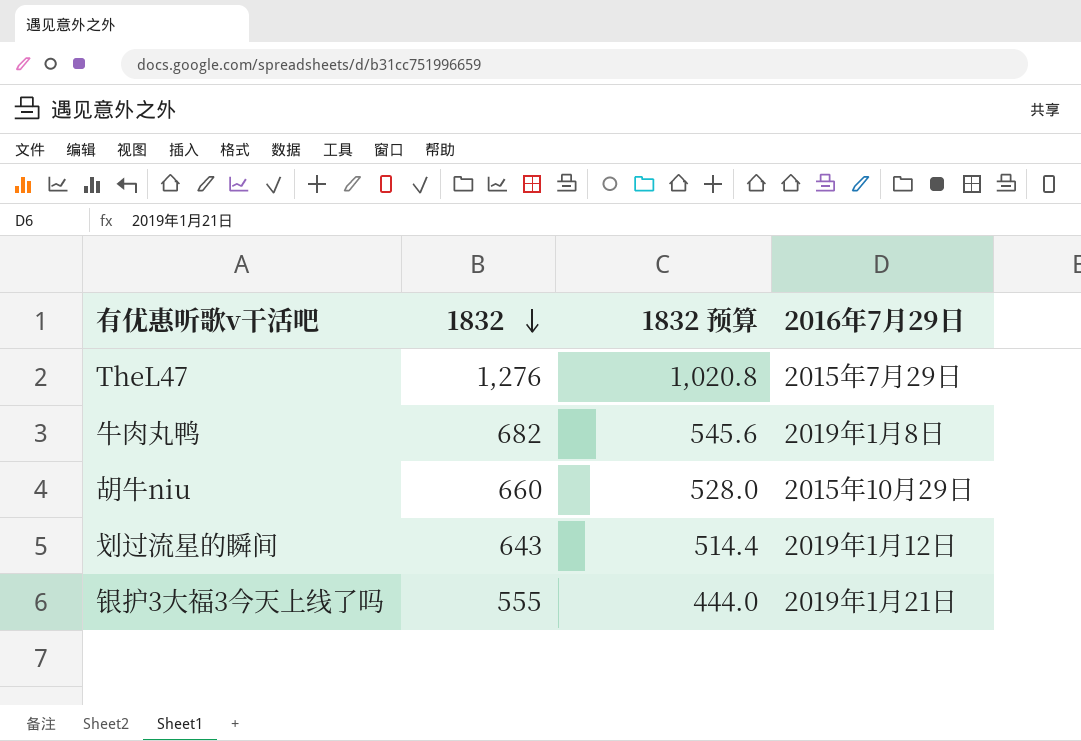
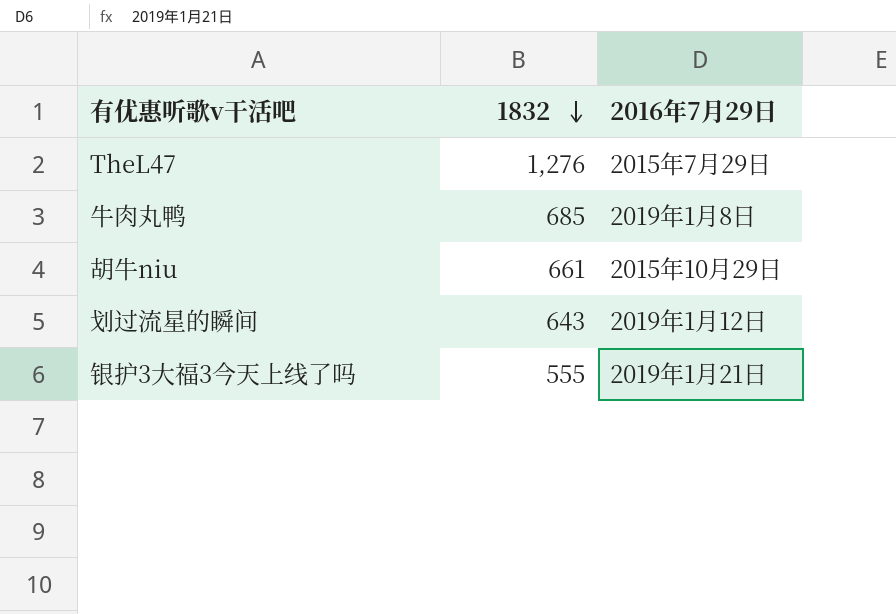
column 1832 预算 | formula: [1832] * 0.8 -> none
牛肉丸鸭 | 1832: 682 -> 685
胡牛niu | 1832: 660 -> 661

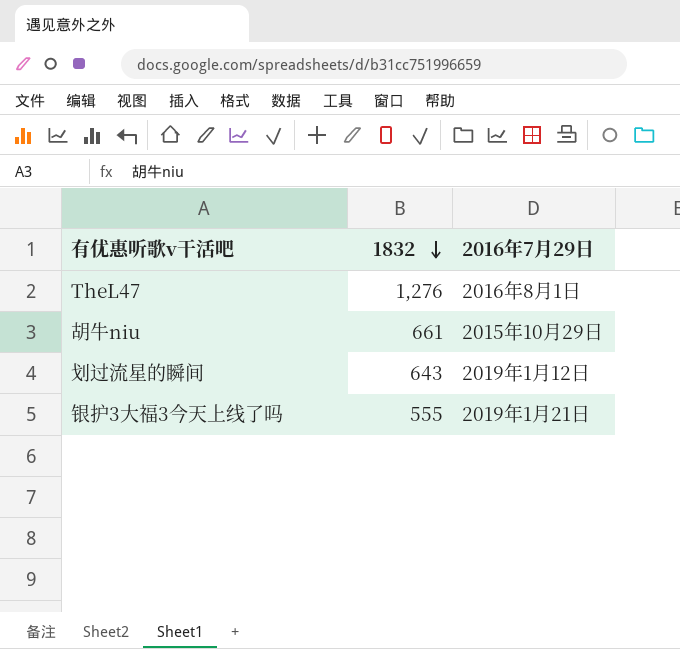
row 牛肉丸鸭: 685 | 2019年1月8日 -> none
TheL47 | 2016年7月29日: 2015年7月29日 -> 2016年8月1日

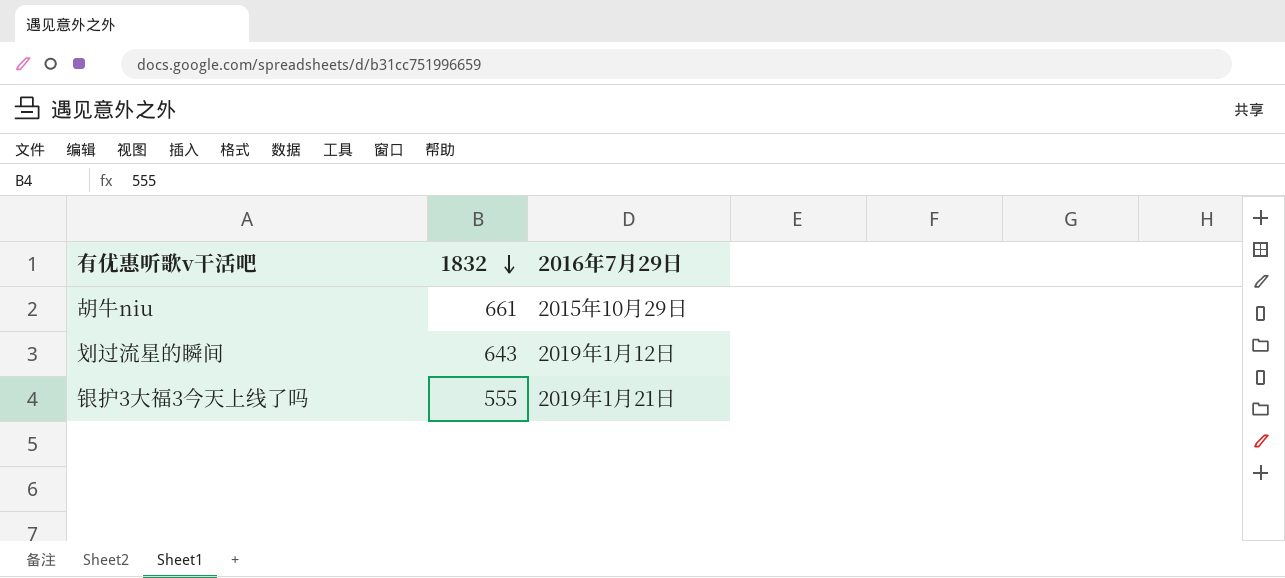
row TheL47: 1,276 | 2016年8月1日 -> none

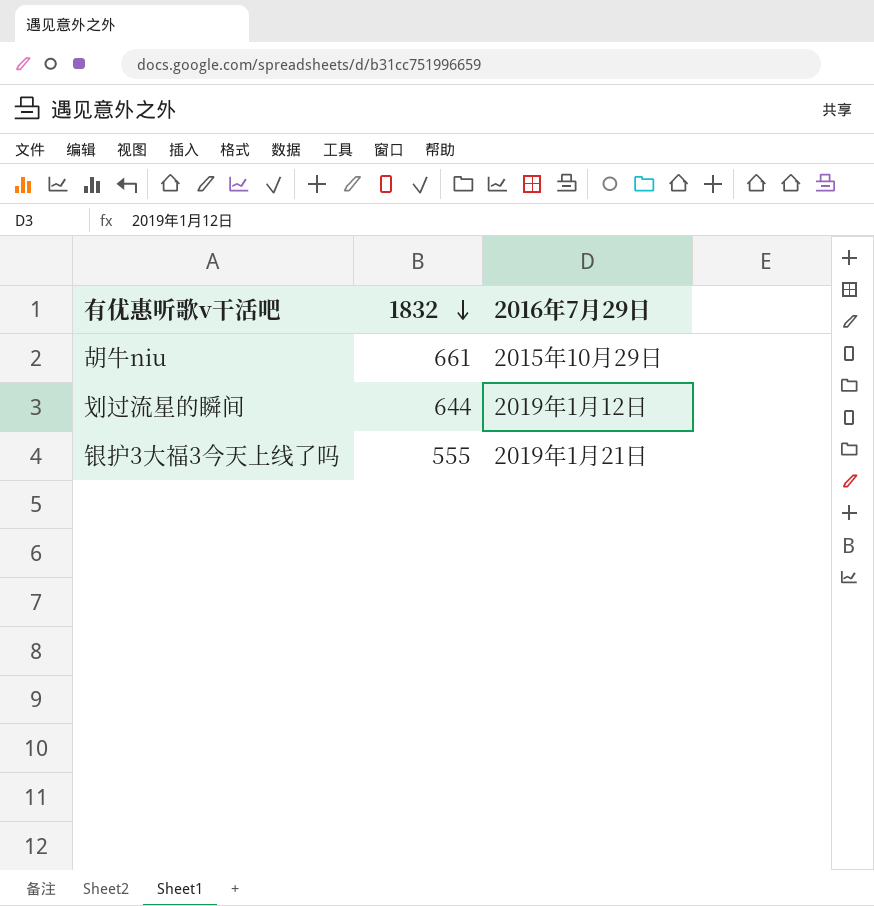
划过流星的瞬间 | 1832: 643 -> 644

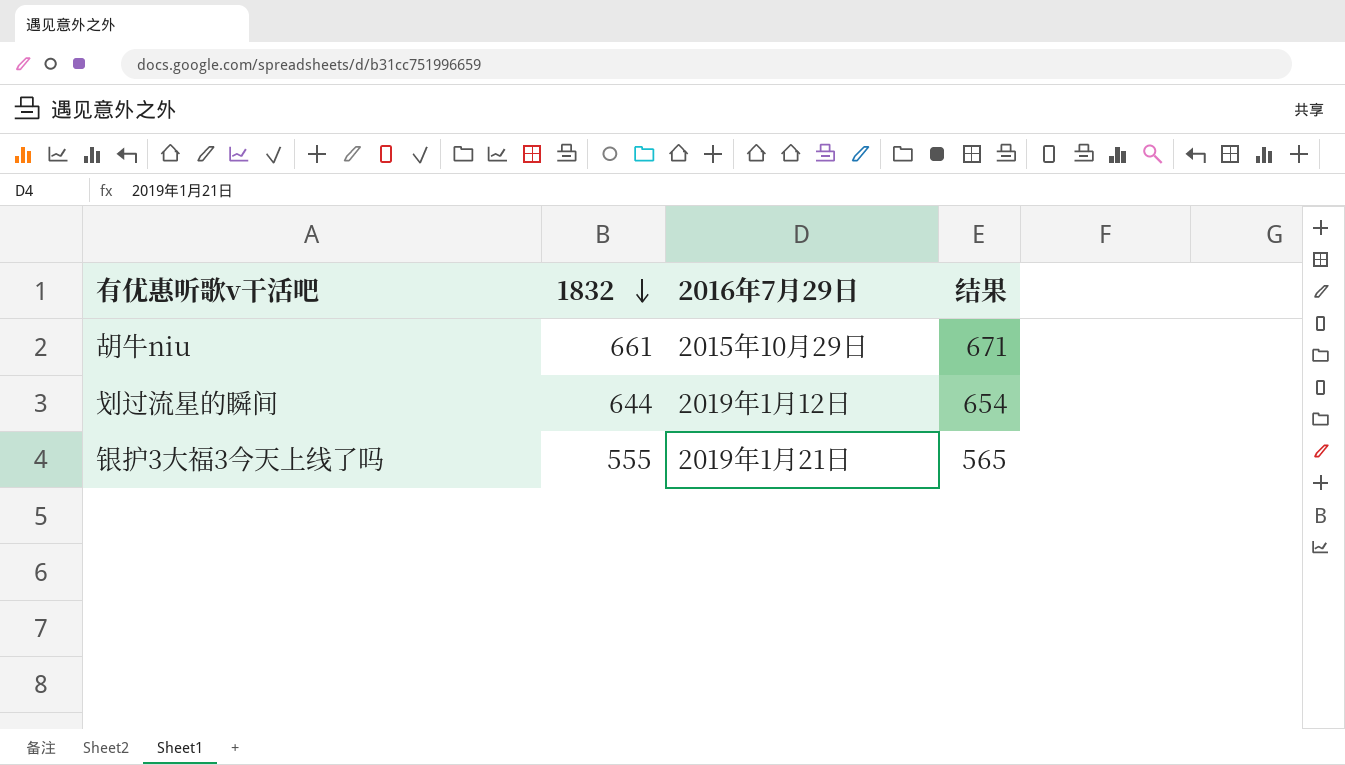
column 结果 | formula: none -> [1832] + 10

